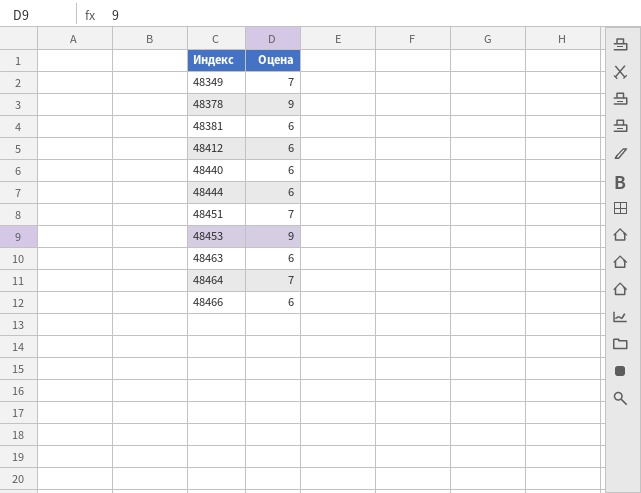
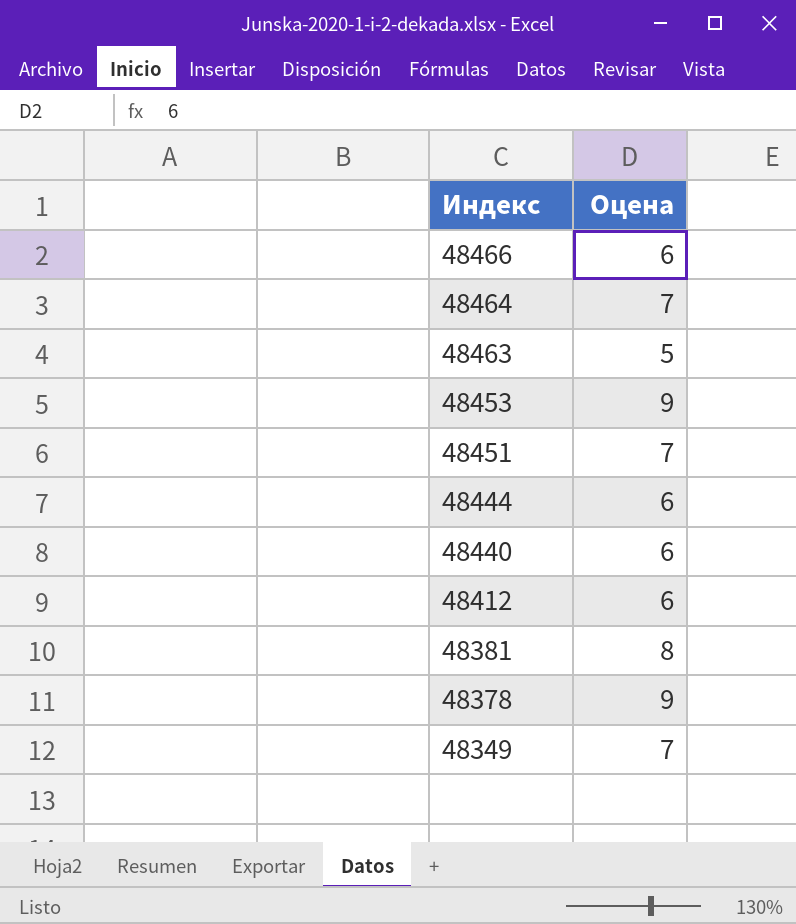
row order: Индекс ascending -> Индекс descending
48463 | Оцена: 6 -> 5
48381 | Оцена: 6 -> 8

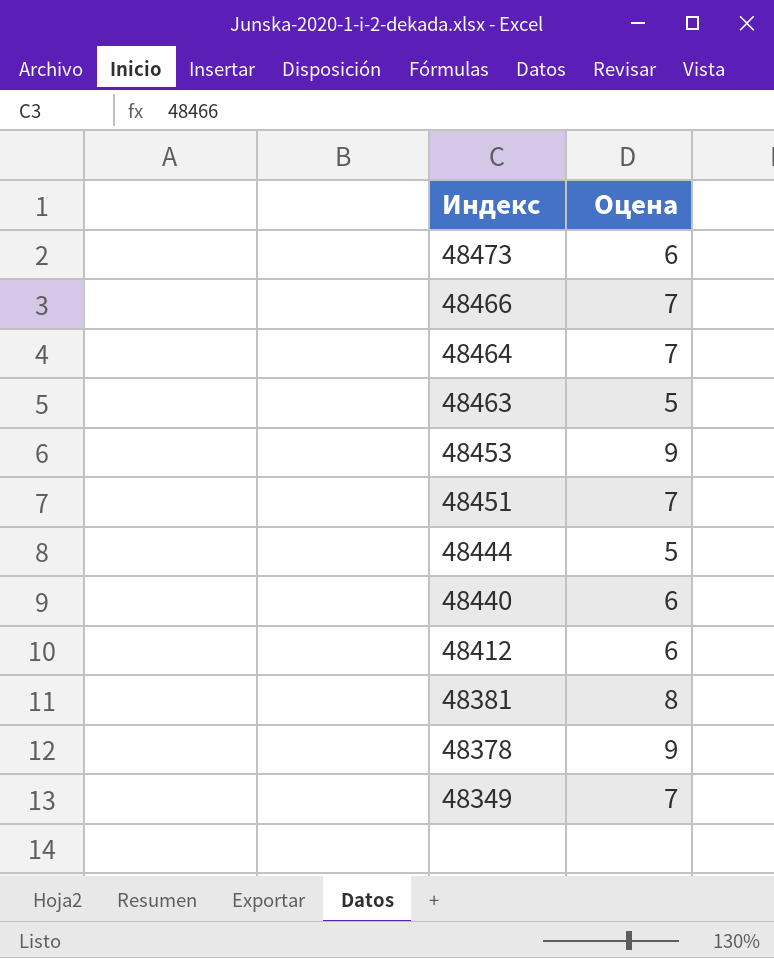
row 48473: none -> 6
48466 | Оцена: 6 -> 7
48444 | Оцена: 6 -> 5

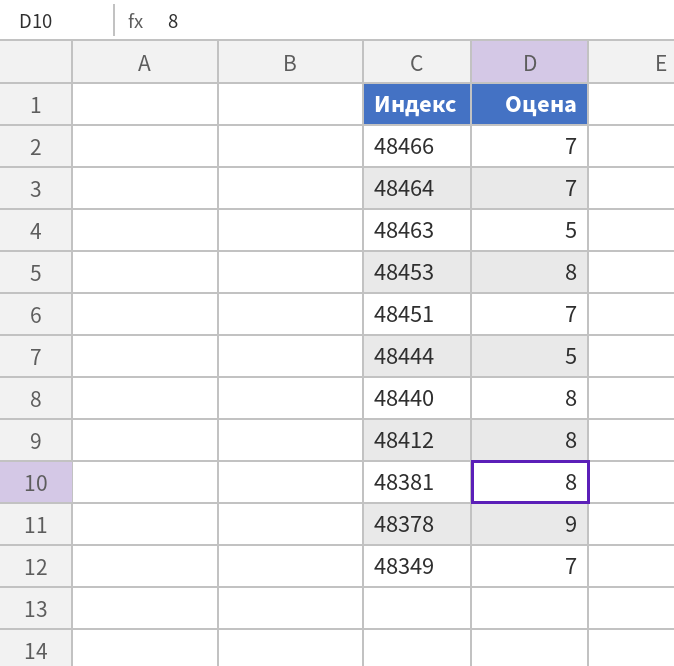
row 48473: 6 -> none
48453 | Оцена: 9 -> 8
48440 | Оцена: 6 -> 8
48412 | Оцена: 6 -> 8

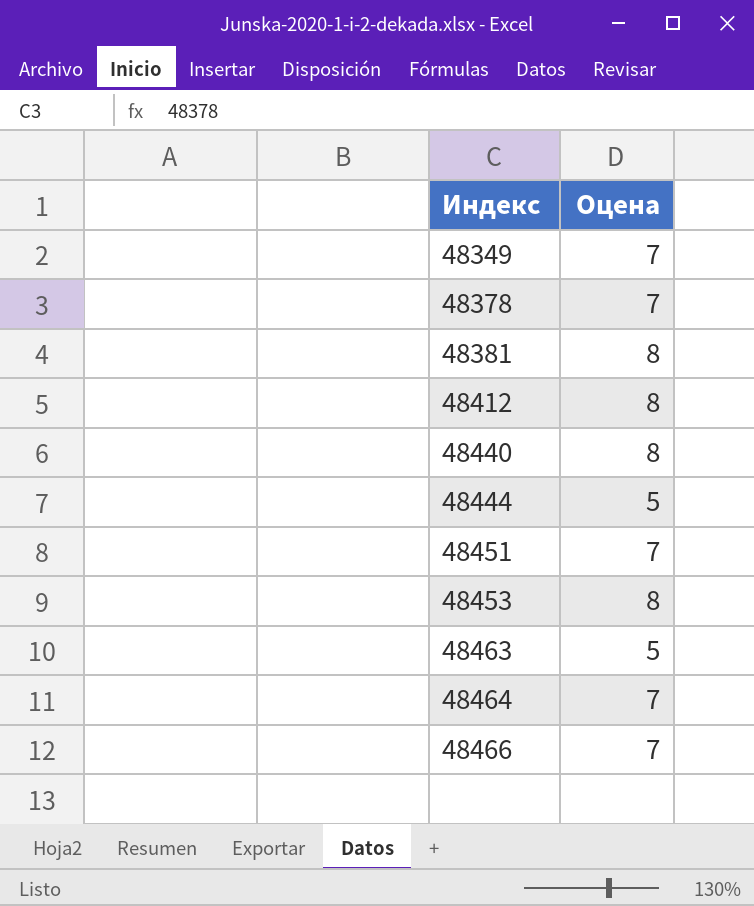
row order: Индекс descending -> Индекс ascending
48378 | Оцена: 9 -> 7

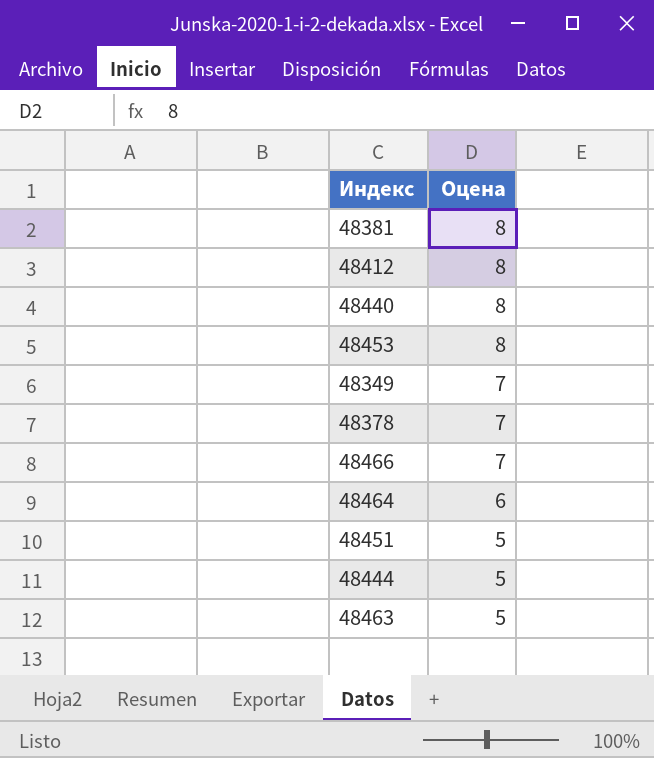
row order: Индекс ascending -> Оцена descending
48464 | Оцена: 7 -> 6
48451 | Оцена: 7 -> 5

